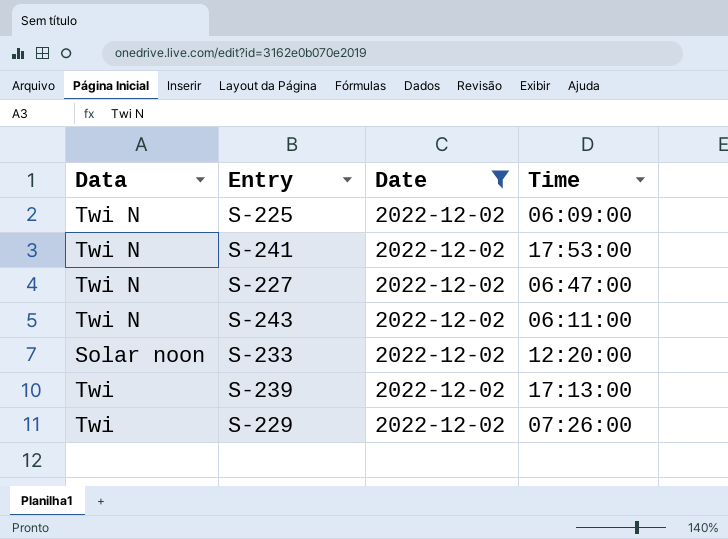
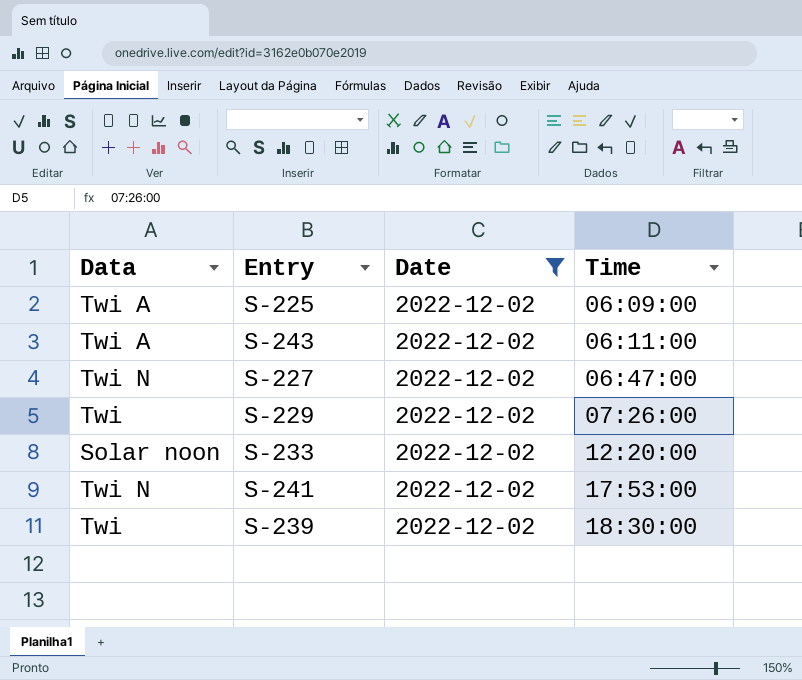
row order: none -> Time ascending
S-225 | Data: Twi N -> Twi A
S-243 | Data: Twi N -> Twi A
S-239 | Time: 17:13:00 -> 18:30:00

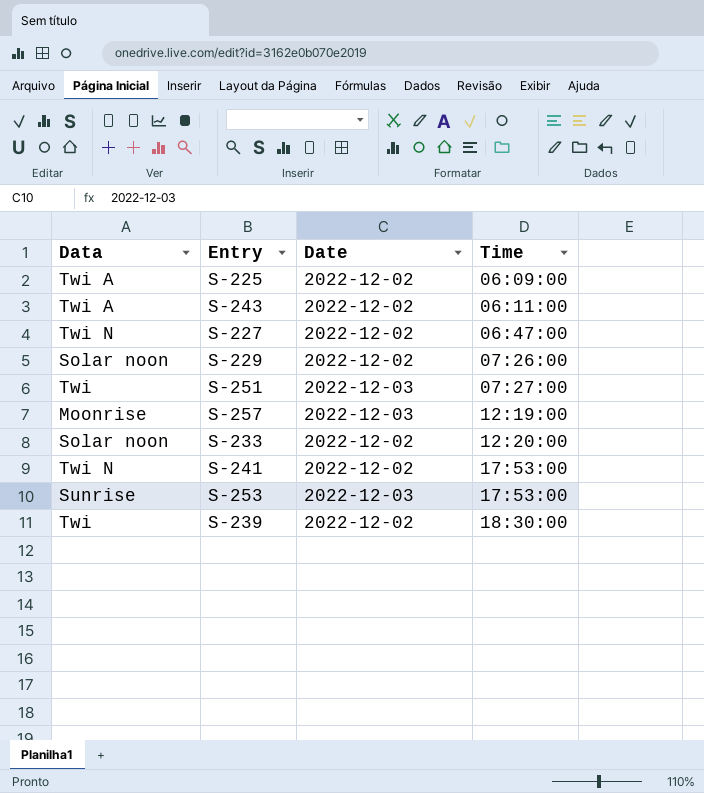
filter: Date = 2022-12-02 -> none
S-229 | Data: Twi -> Solar noon

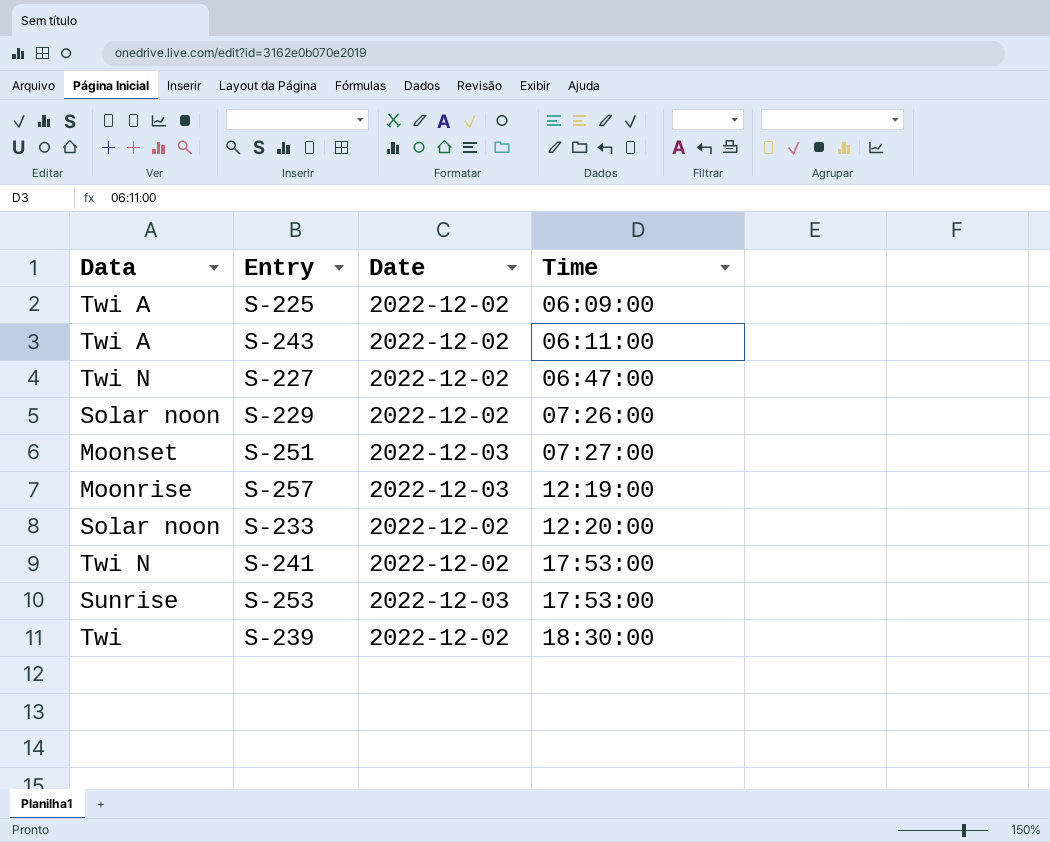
S-251 | Data: Twi -> Moonset

